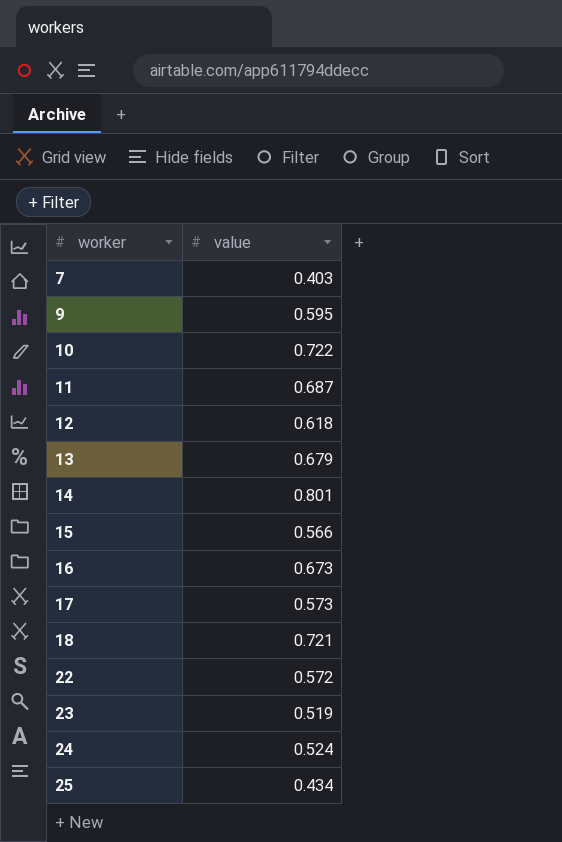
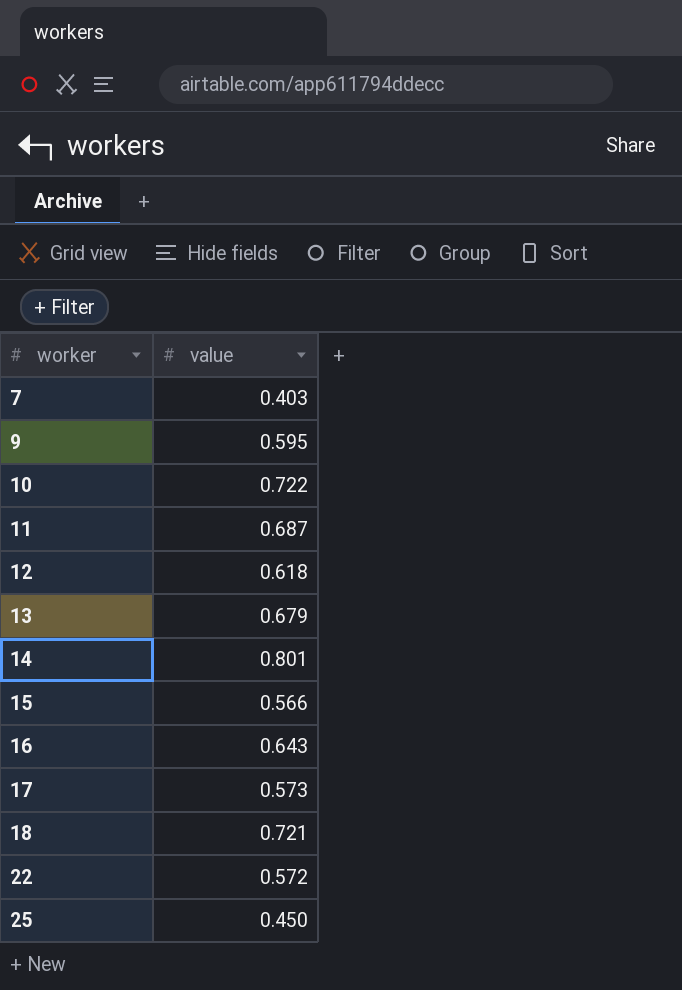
row 23: 0.519 -> none
row 24: 0.524 -> none
16 | value: 0.673 -> 0.643
25 | value: 0.434 -> 0.450

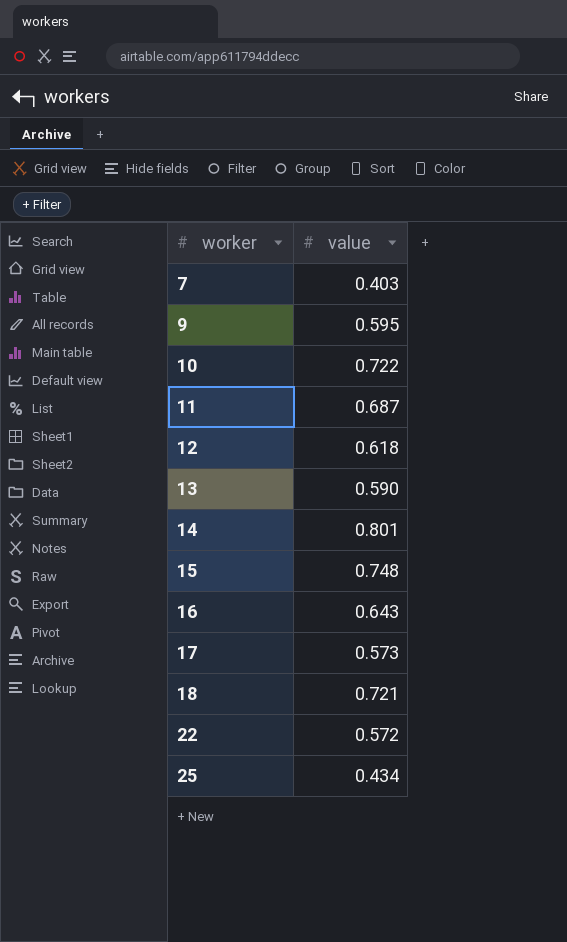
13 | value: 0.679 -> 0.590
15 | value: 0.566 -> 0.748
25 | value: 0.450 -> 0.434

